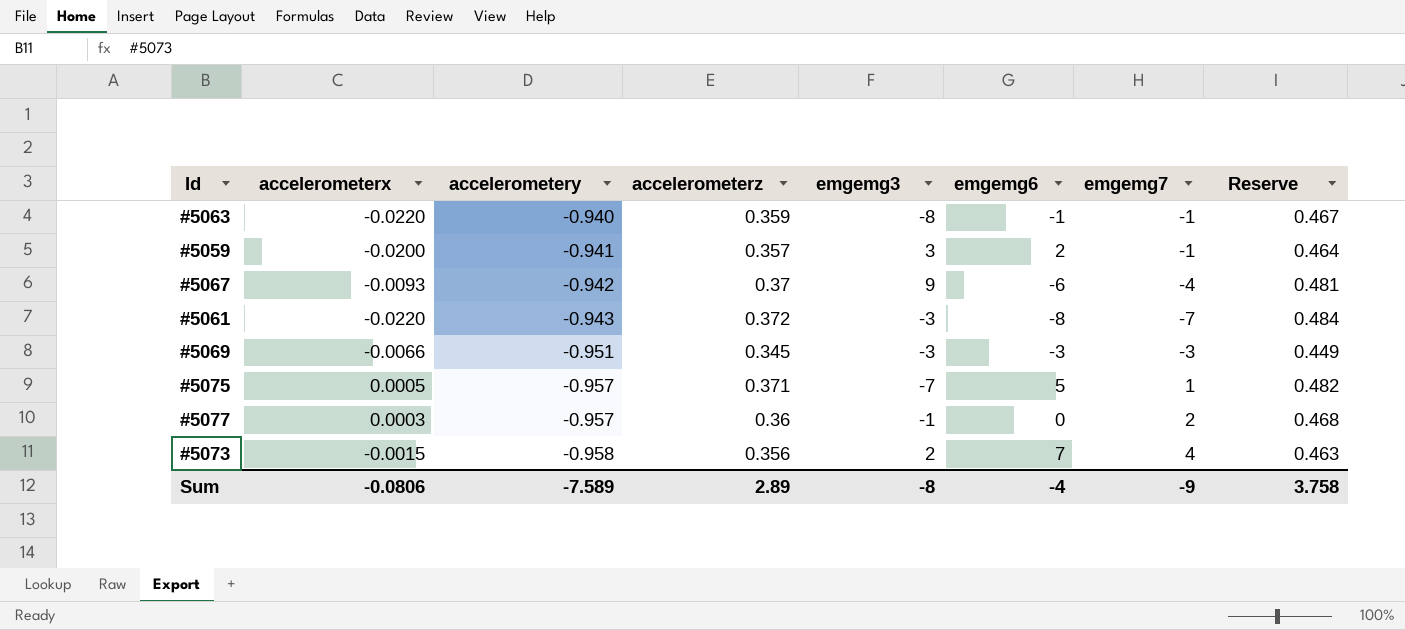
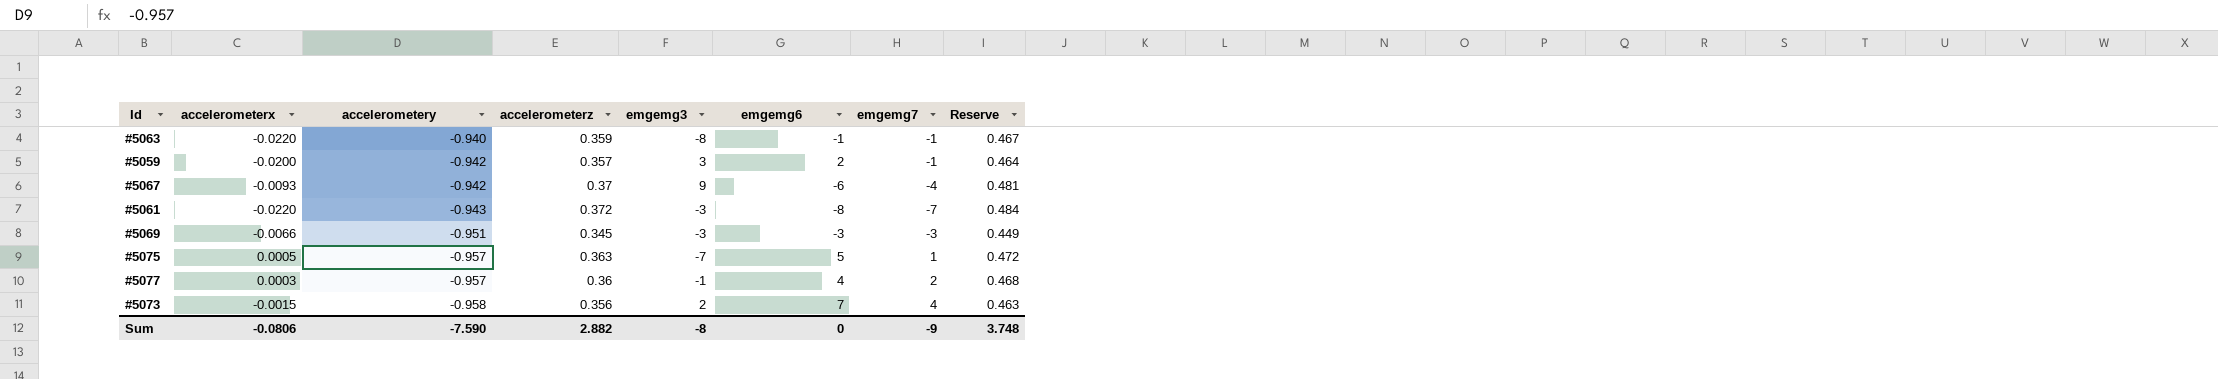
#5059 | accelerometery: -0.941 -> -0.942
#5075 | accelerometerz: 0.371 -> 0.363
#5075 | Reserve: 0.482 -> 0.472
#5077 | emgemg6: 0 -> 4
Sum | accelerometery: -7.589 -> -7.590
Sum | accelerometerz: 2.89 -> 2.882
Sum | emgemg6: -4 -> 0
Sum | Reserve: 3.758 -> 3.748

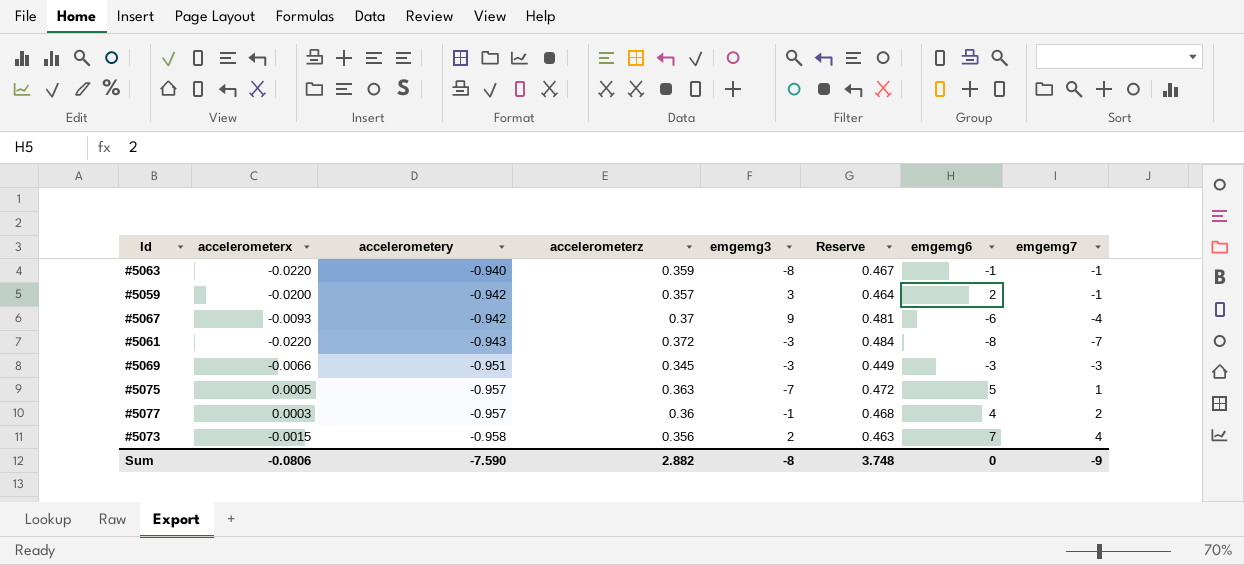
column Reserve | position: 8 -> 6

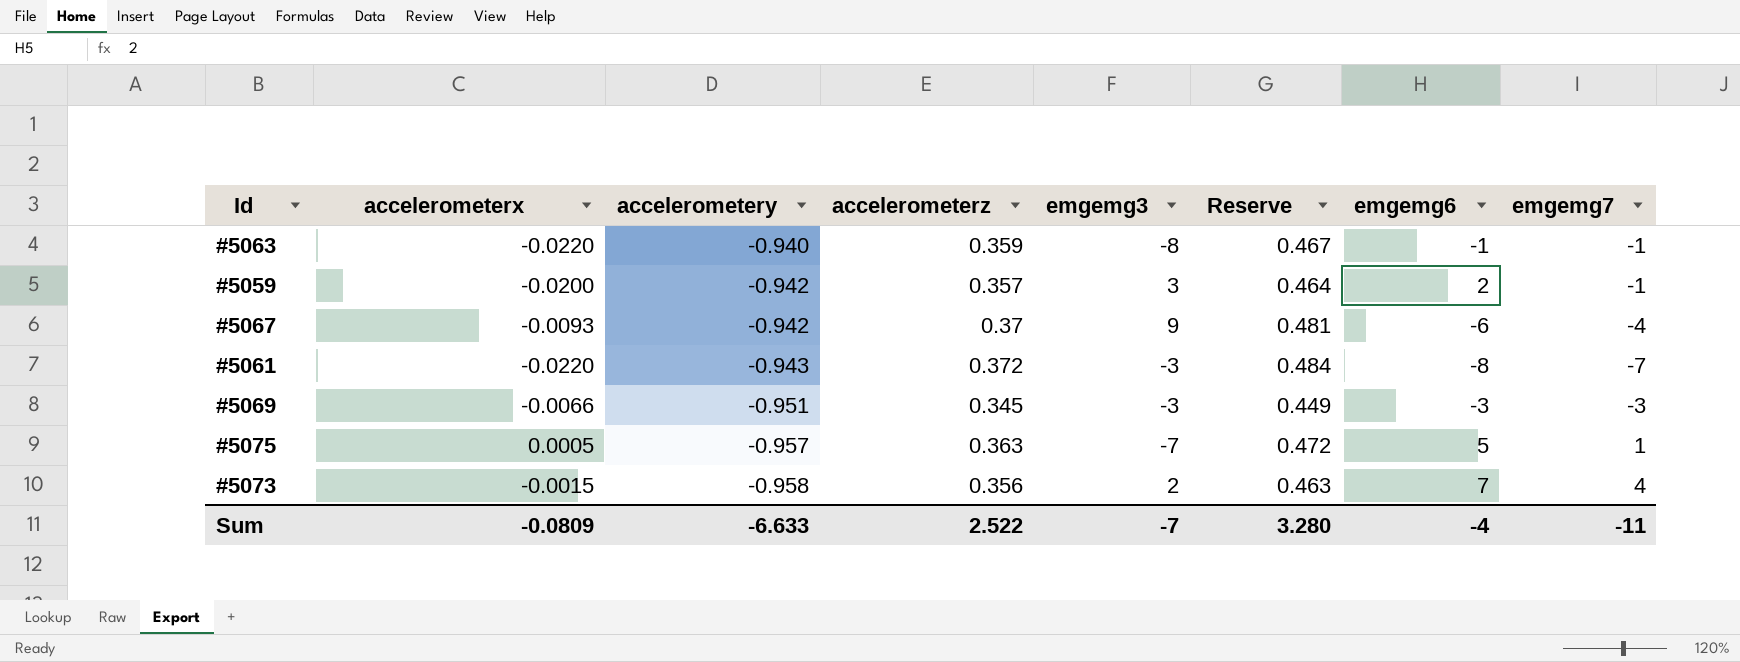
row #5077: 0.0003 | -0.957 | 0.36 | -1 | 0.468 | 4 | 2 -> none
Sum | accelerometerx: -0.0806 -> -0.0809
Sum | accelerometery: -7.590 -> -6.633
Sum | accelerometerz: 2.882 -> 2.522
Sum | emgemg3: -8 -> -7
Sum | Reserve: 3.748 -> 3.280
Sum | emgemg6: 0 -> -4
Sum | emgemg7: -9 -> -11

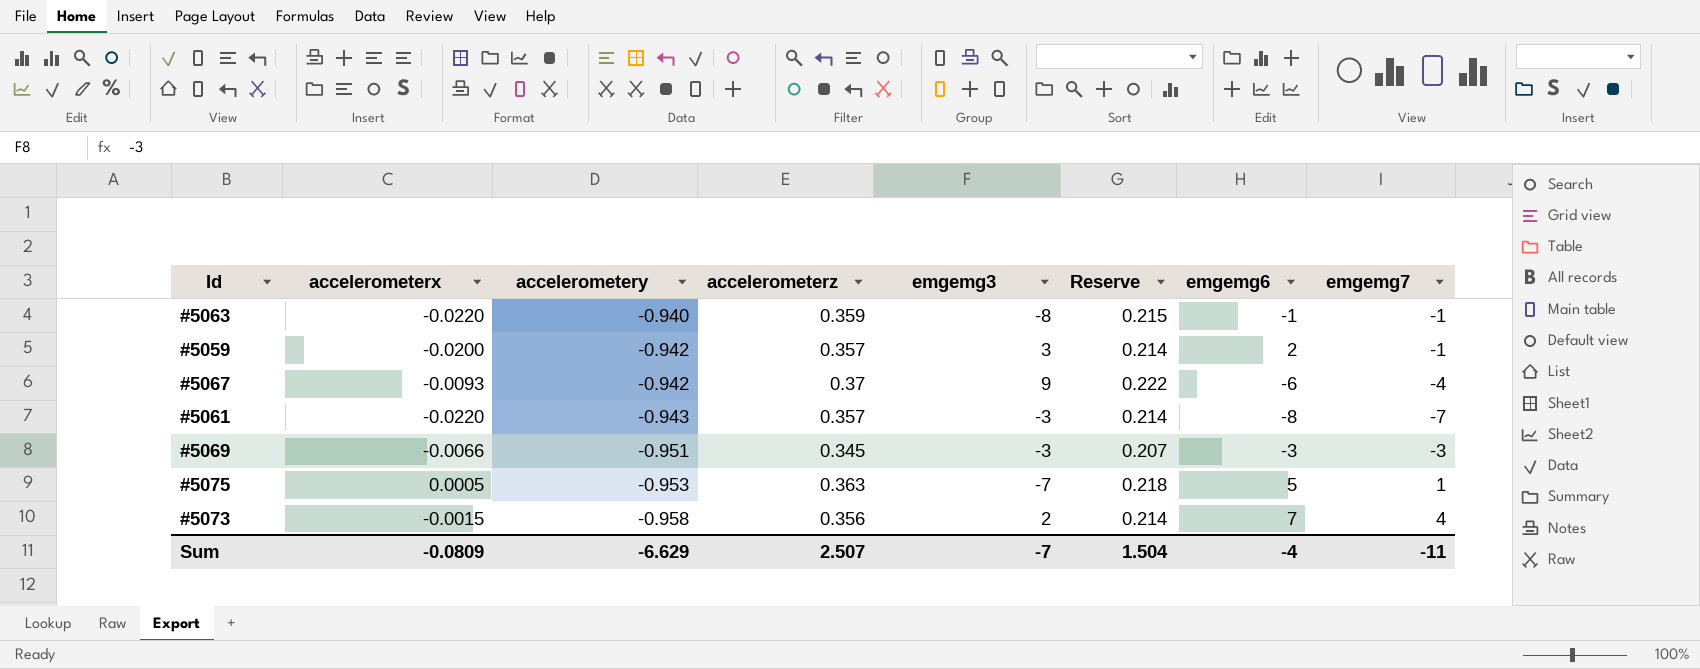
column Reserve | formula: [accelerometerz] * 1.3 -> [accelerometerz] * 0.6
#5061 | accelerometerz: 0.372 -> 0.357
#5075 | accelerometery: -0.957 -> -0.953
Sum | accelerometery: -6.633 -> -6.629
Sum | accelerometerz: 2.522 -> 2.507
Sum | Reserve: 3.280 -> 1.504

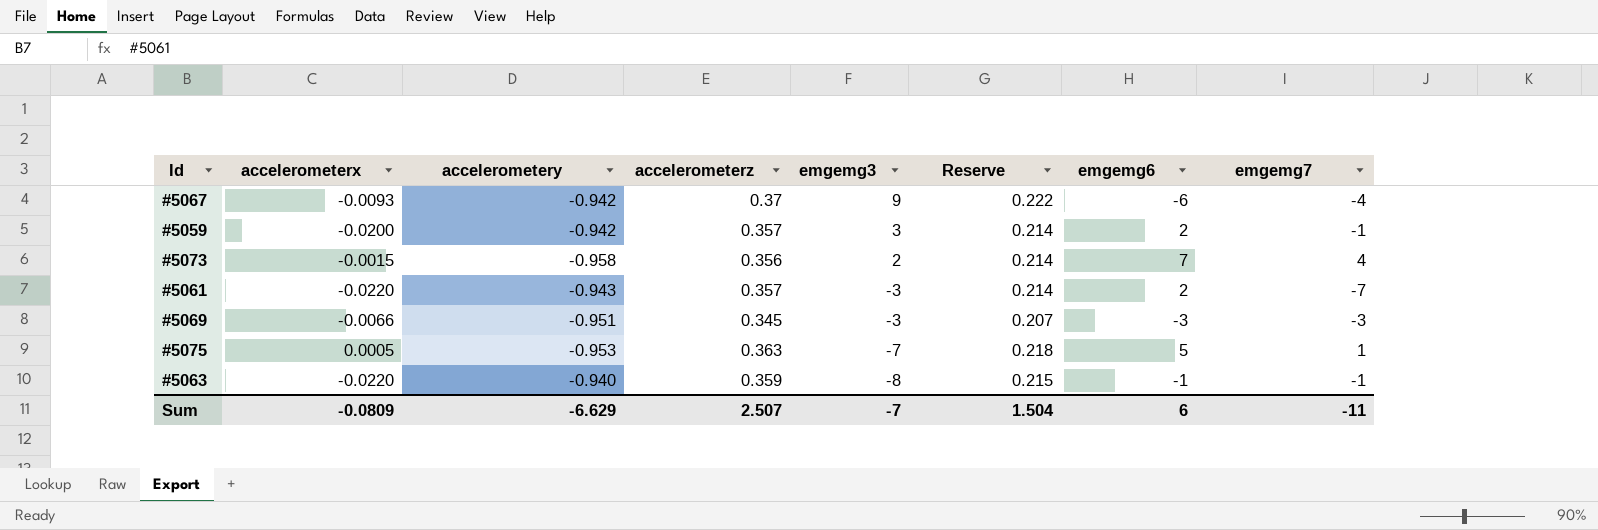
row order: accelerometery descending -> emgemg3 descending
#5061 | emgemg6: -8 -> 2
Sum | emgemg6: -4 -> 6

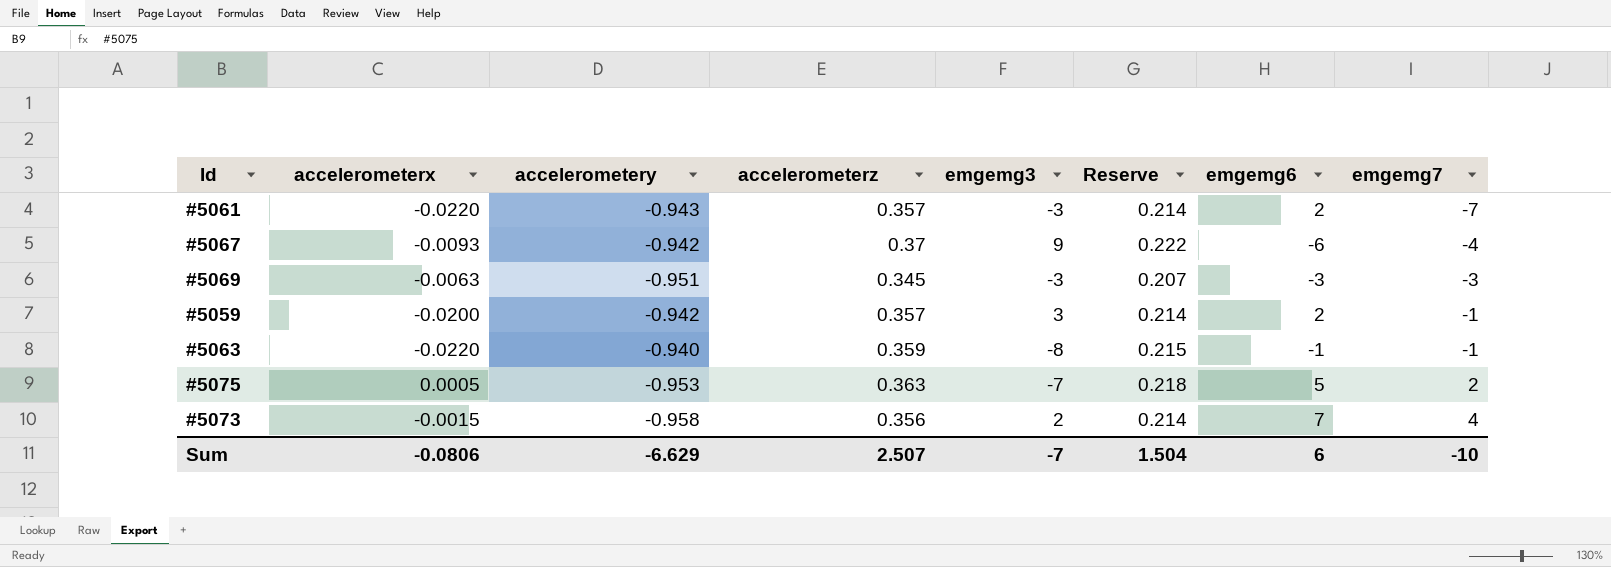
row order: emgemg3 descending -> emgemg7 ascending
#5069 | accelerometerx: -0.0066 -> -0.0063
#5075 | emgemg7: 1 -> 2
Sum | accelerometerx: -0.0809 -> -0.0806
Sum | emgemg7: -11 -> -10

